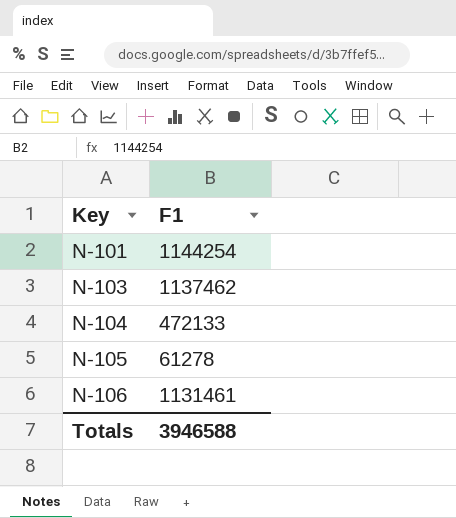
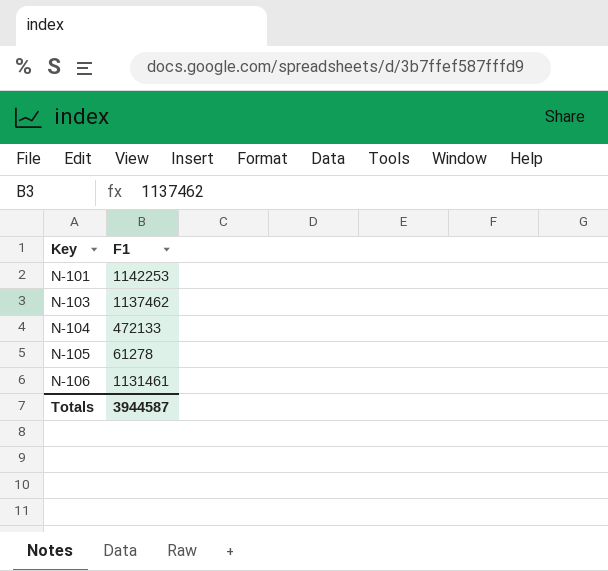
N-101 | F1: 1144254 -> 1142253
Totals | F1: 3946588 -> 3944587

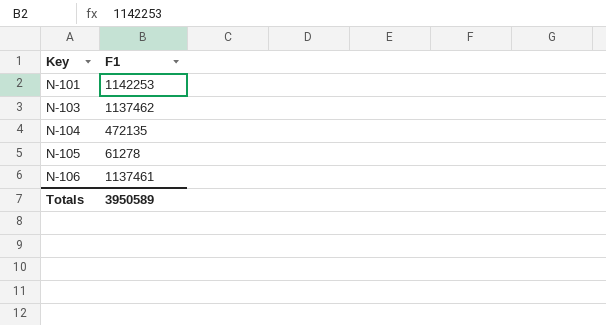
N-104 | F1: 472133 -> 472135
N-106 | F1: 1131461 -> 1137461
Totals | F1: 3944587 -> 3950589

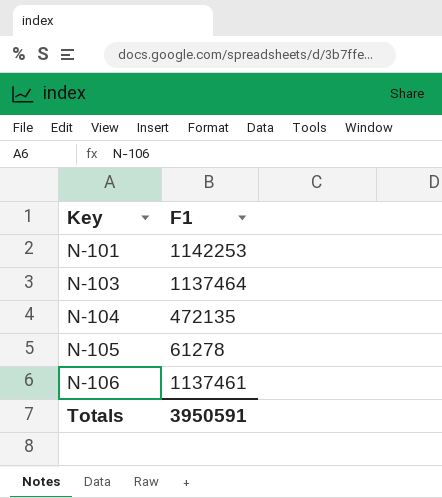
N-103 | F1: 1137462 -> 1137464
Totals | F1: 3950589 -> 3950591

